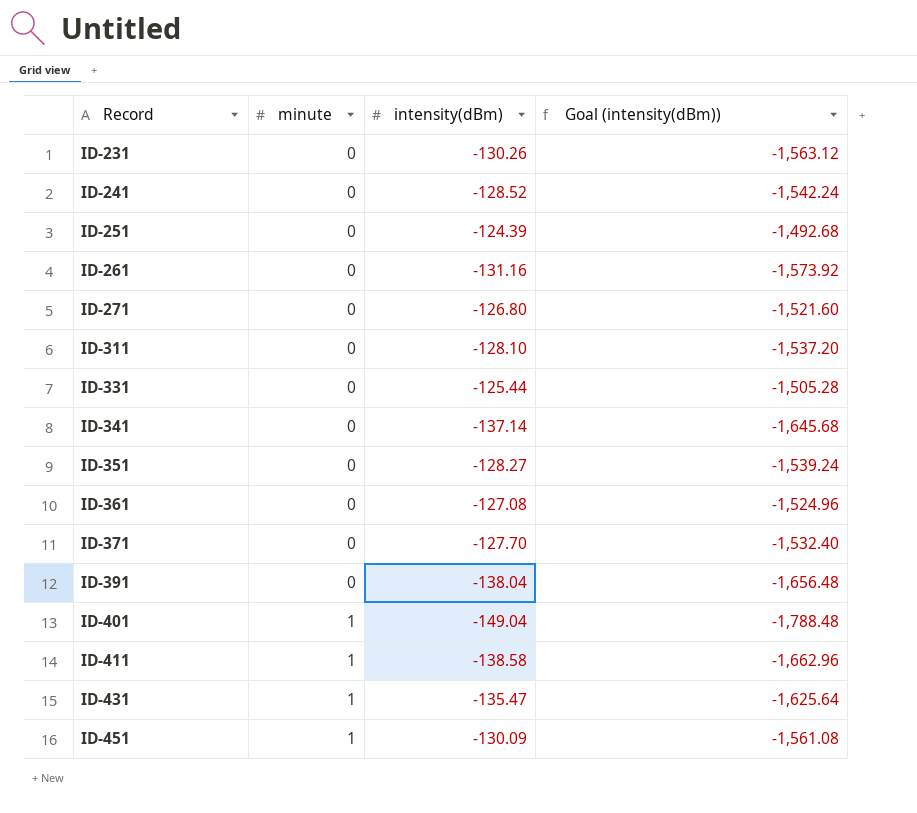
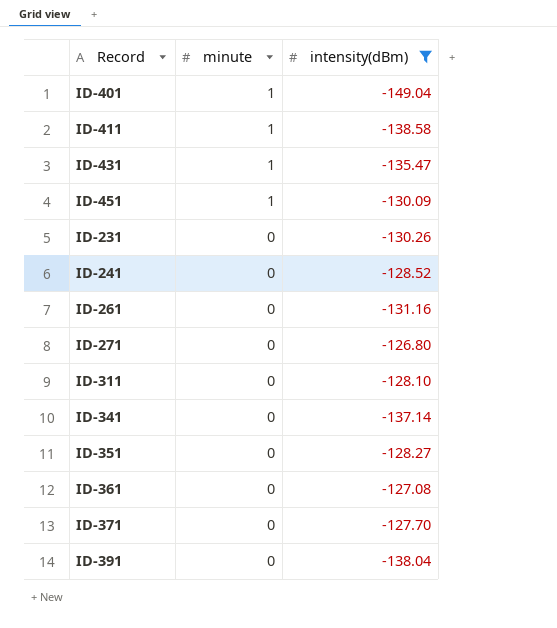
filter: none -> intensity(dBm) <= -126.80
row order: Record ascending -> minute descending
column Goal (intensity(dBm)) | formula: [intensity(dBm)] * 12 -> none

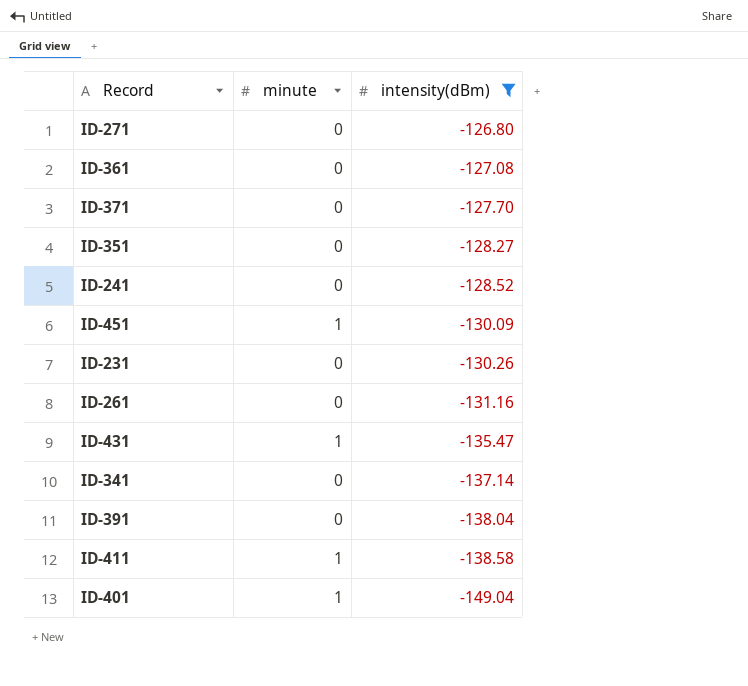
row order: minute descending -> intensity(dBm) descending
row ID-311: 0 | -128.10 -> none

